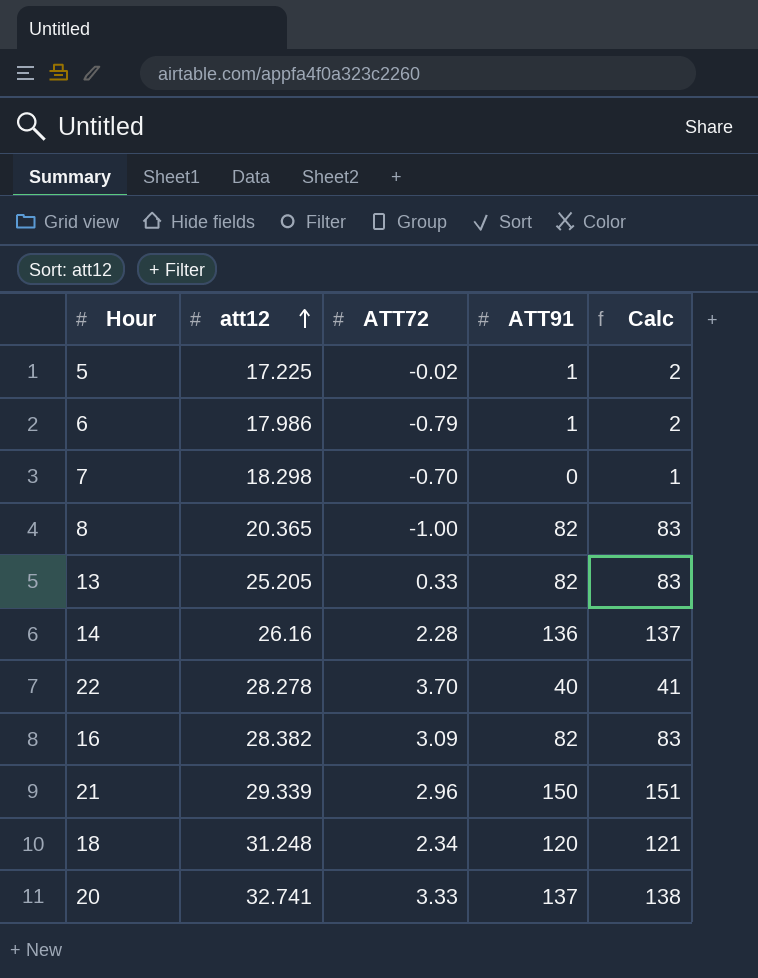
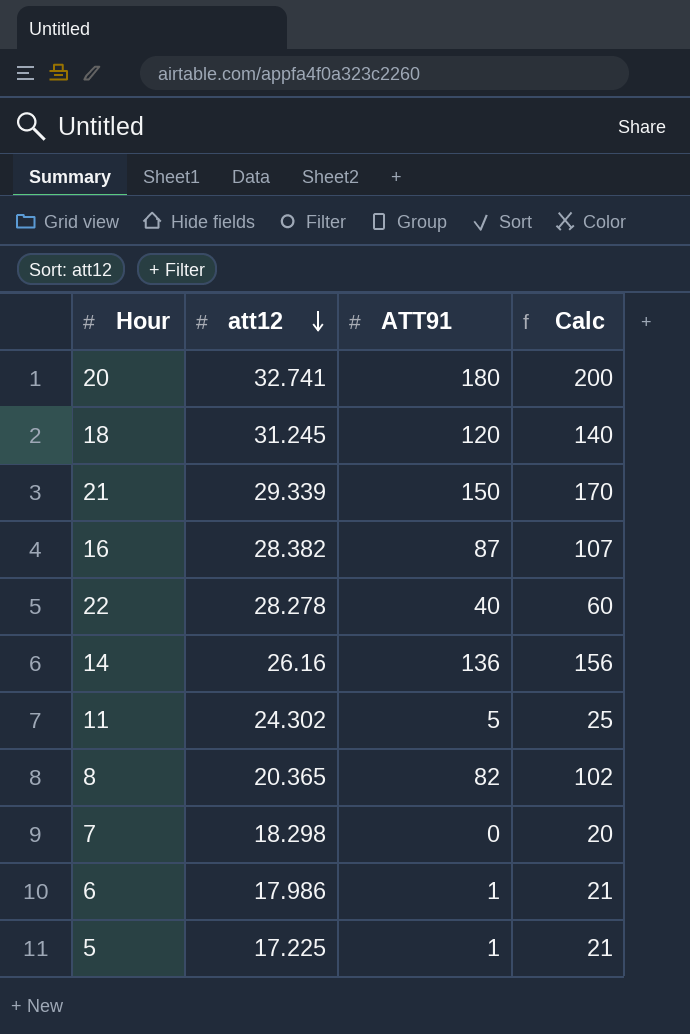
row order: att12 ascending -> att12 descending
column ATT72 | position: 3 -> none
column Calc | formula: [ATT91] + 1 -> [ATT91] + 20
row 13: 25.205 | 0.33 | 82 | 83 -> none
20 | ATT91: 137 -> 180
18 | att12: 31.248 -> 31.245
16 | ATT91: 82 -> 87
row 11: none -> 24.302 | 5 | 25

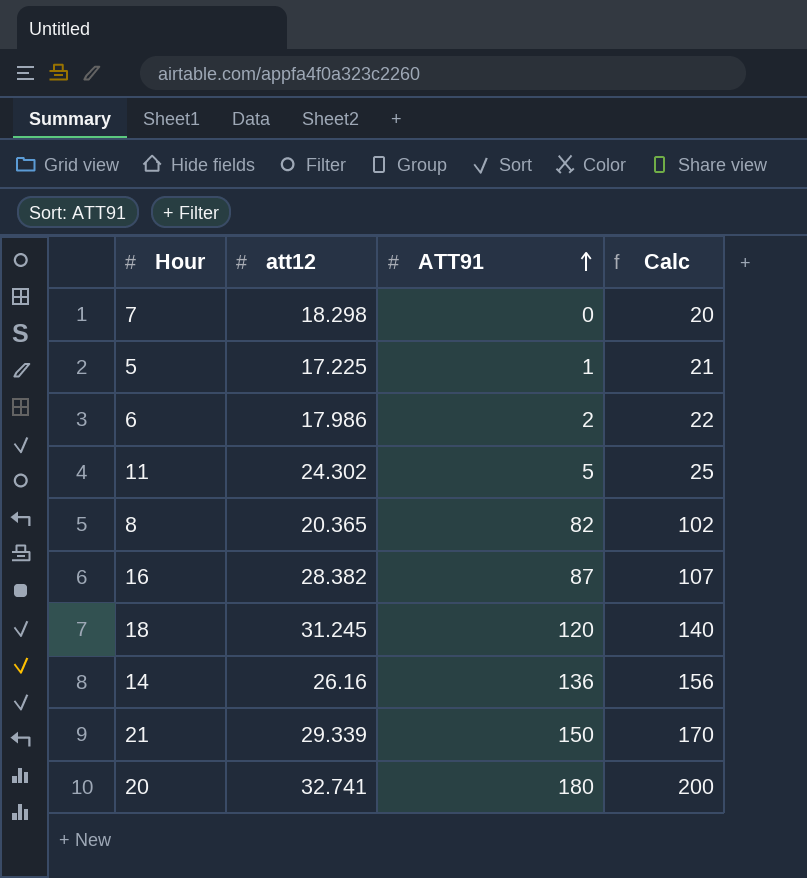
row order: att12 descending -> ATT91 ascending
row 22: 28.278 | 40 | 60 -> none
6 | ATT91: 1 -> 2
6 | Calc: 21 -> 22

